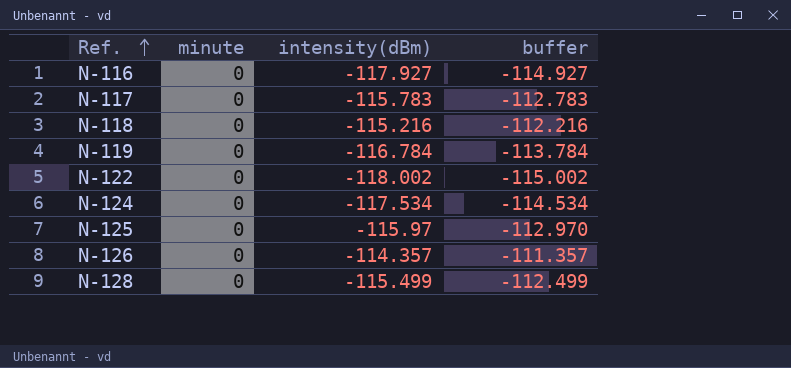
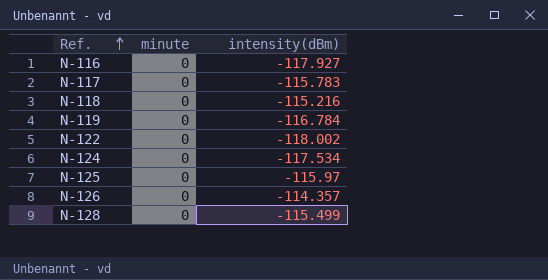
column buffer | formula: [intensity(dBm)] + 3 -> none

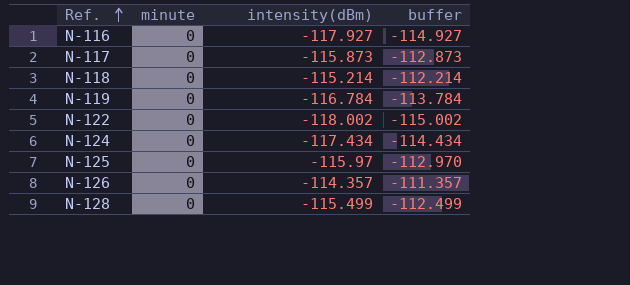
column buffer | formula: none -> [intensity(dBm)] + 3
N-117 | intensity(dBm): -115.783 -> -115.873
N-118 | intensity(dBm): -115.216 -> -115.214
N-124 | intensity(dBm): -117.534 -> -117.434

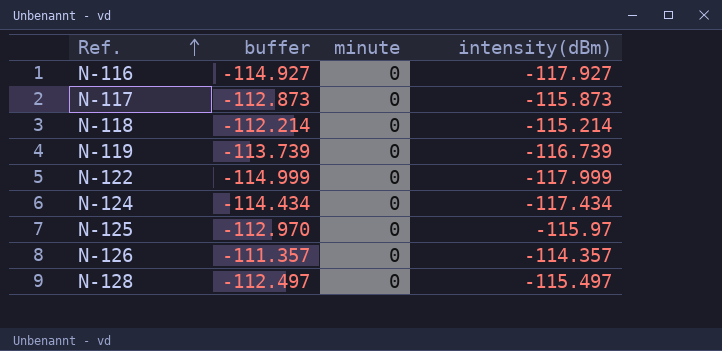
column buffer | position: 4 -> 2
N-119 | buffer: -113.784 -> -113.739
N-119 | intensity(dBm): -116.784 -> -116.739
N-122 | buffer: -115.002 -> -114.999
N-122 | intensity(dBm): -118.002 -> -117.999
N-128 | buffer: -112.499 -> -112.497
N-128 | intensity(dBm): -115.499 -> -115.497

